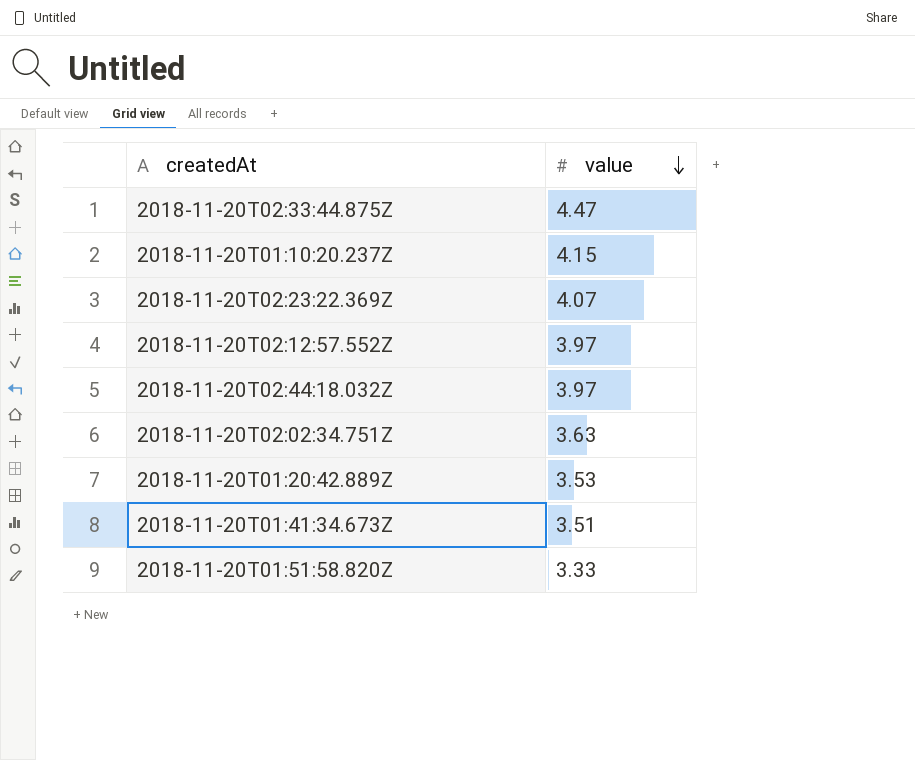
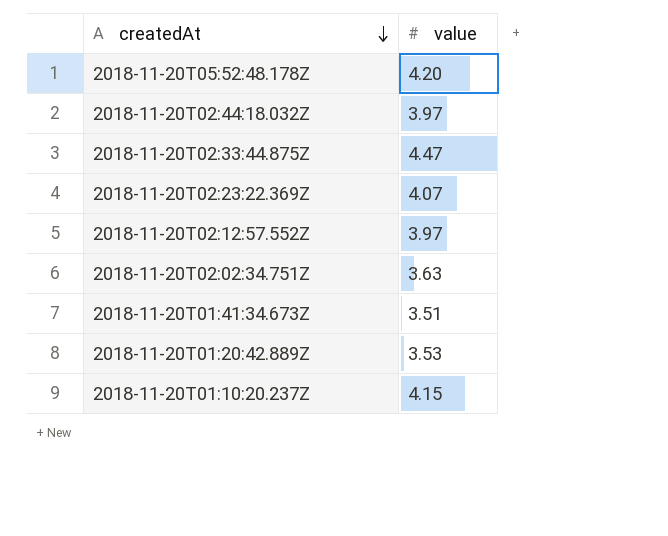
row order: value descending -> createdAt descending
row 2018-11-20T01:51:58.820Z: 3.33 -> none
row 2018-11-20T05:52:48.178Z: none -> 4.20

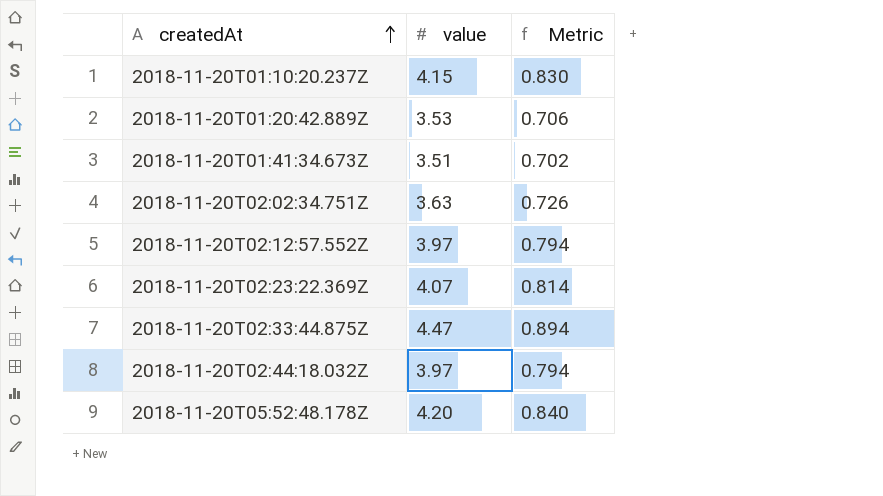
row order: createdAt descending -> createdAt ascending
column Metric | formula: none -> [value] * 0.2

